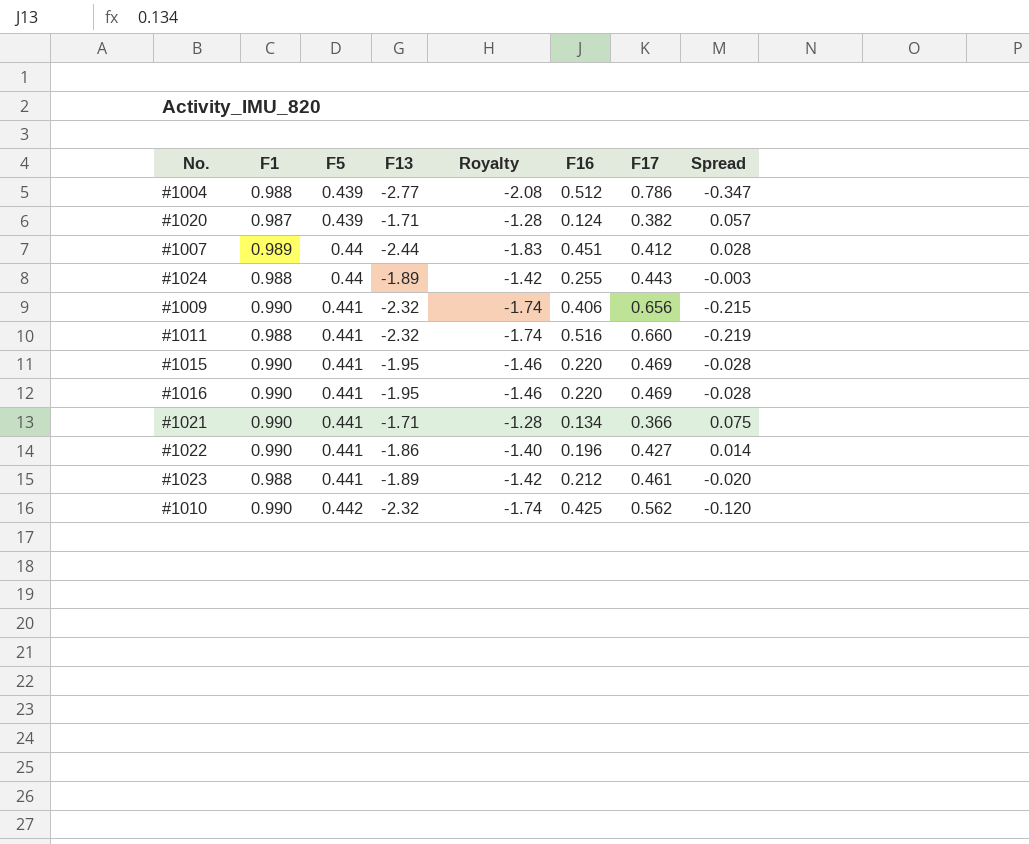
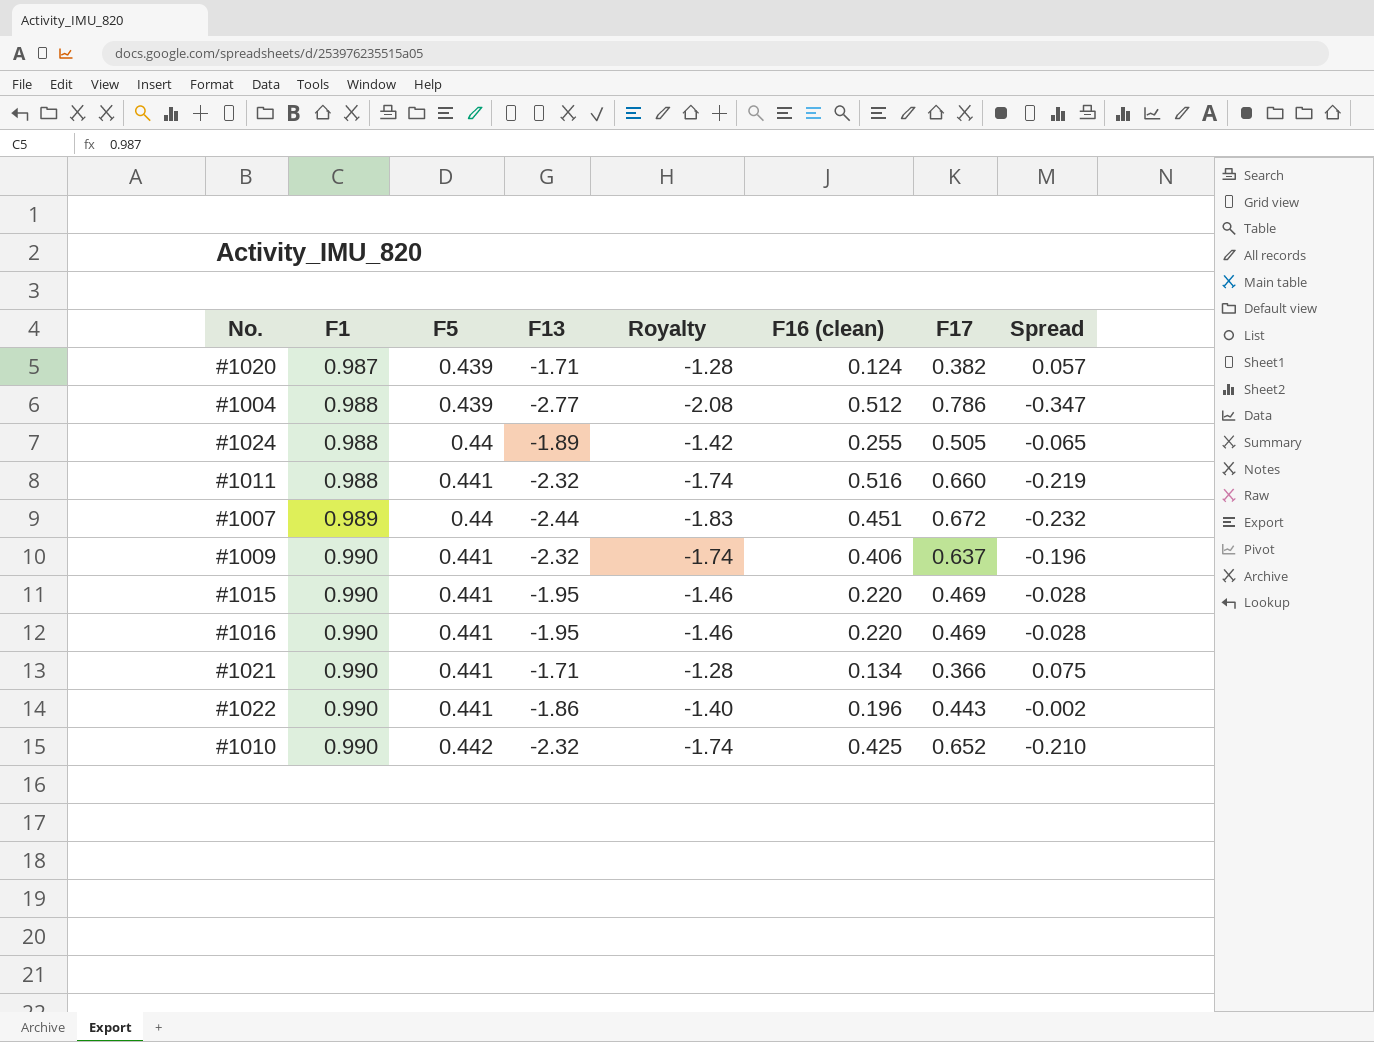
row order: F5 ascending -> F1 ascending
column name: F16 -> F16 (clean)
row #1023: 0.988 | 0.441 | -1.89 | -1.42 | 0.212 | 0.461 | -0.020 -> none
#1024 | F17: 0.443 -> 0.505
#1024 | Spread: -0.003 -> -0.065
#1007 | F17: 0.412 -> 0.672
#1007 | Spread: 0.028 -> -0.232
#1009 | F17: 0.656 -> 0.637
#1009 | Spread: -0.215 -> -0.196
#1022 | F17: 0.427 -> 0.443
#1022 | Spread: 0.014 -> -0.002
#1010 | F17: 0.562 -> 0.652
#1010 | Spread: -0.120 -> -0.210

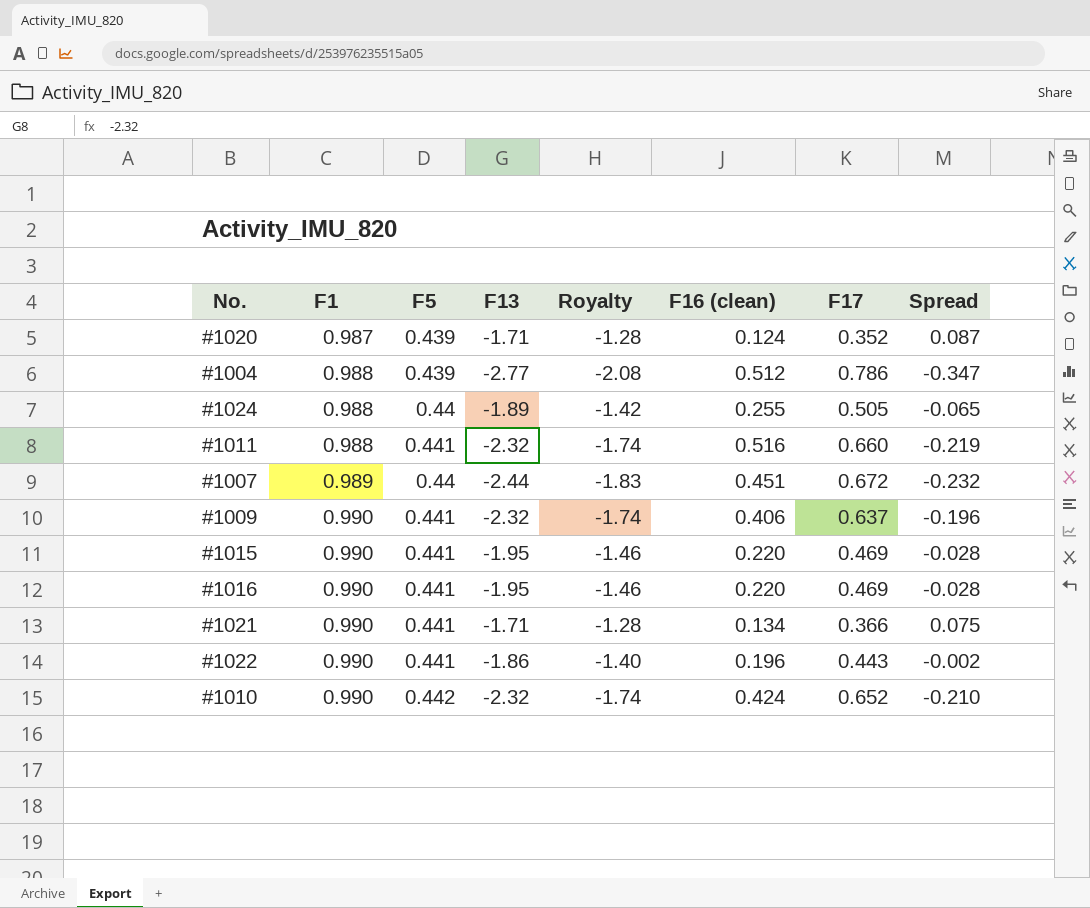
#1020 | F17: 0.382 -> 0.352
#1020 | Spread: 0.057 -> 0.087
#1010 | F16 (clean): 0.425 -> 0.424

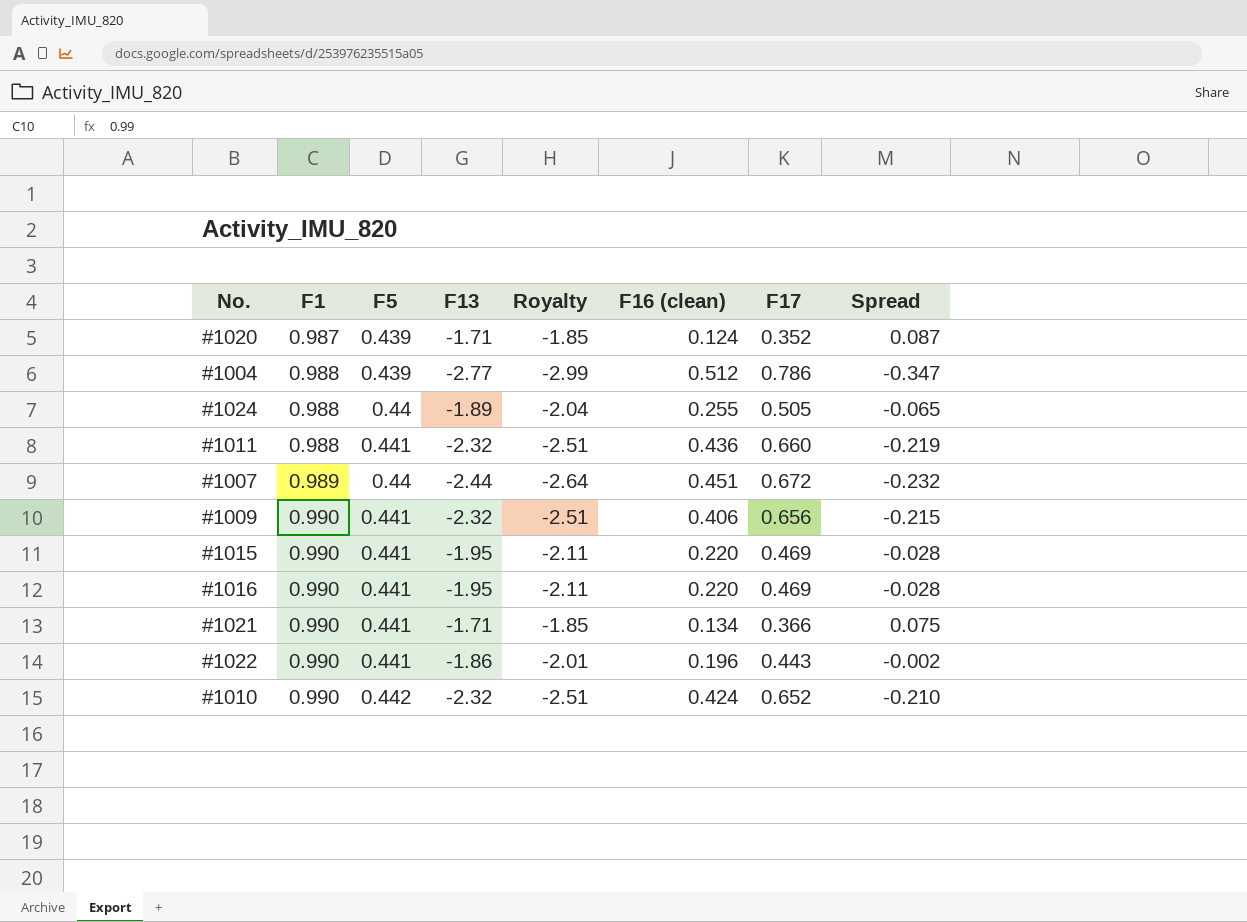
column Royalty | formula: [F13] * 0.75 -> [F13] * 1.08
#1011 | F16 (clean): 0.516 -> 0.436
#1009 | F17: 0.637 -> 0.656
#1009 | Spread: -0.196 -> -0.215

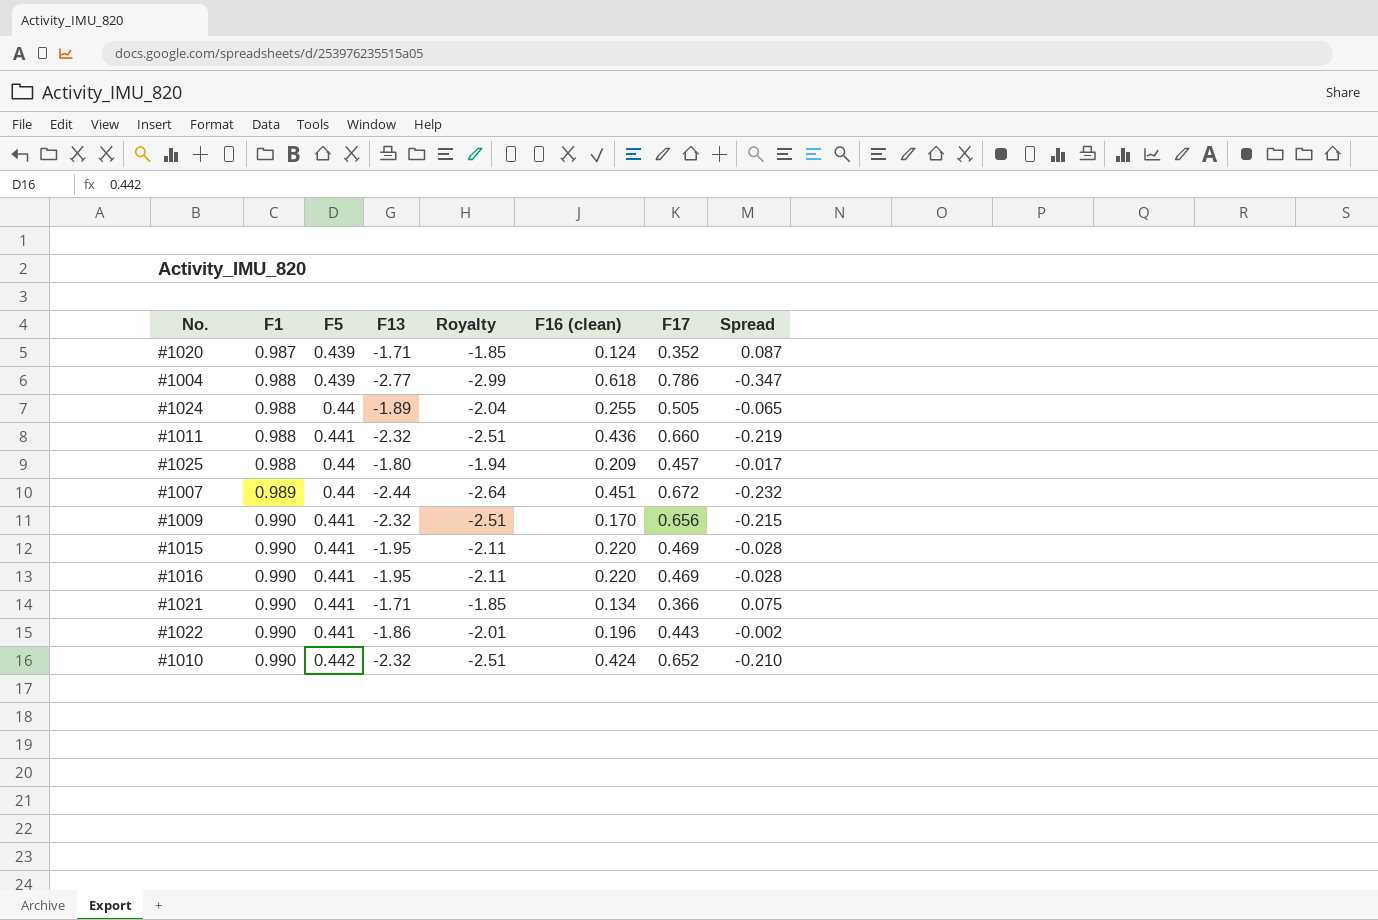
#1004 | F16 (clean): 0.512 -> 0.618
row #1025: none -> 0.988 | 0.44 | -1.80 | -1.94 | 0.209 | 0.457 | -0.017
#1009 | F16 (clean): 0.406 -> 0.170

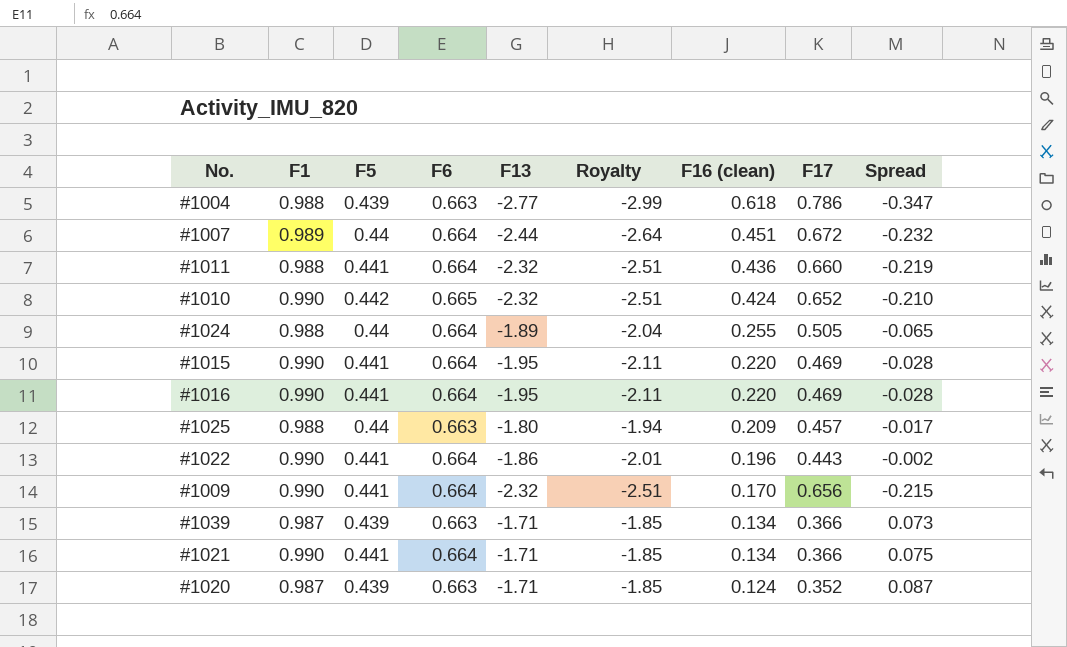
row order: F1 ascending -> F16 (clean) descending
column F6 | position: none -> 4
row #1039: none -> 0.987 | 0.439 | 0.663 | -1.71 | -1.85 | 0.134 | 0.366 | 0.073

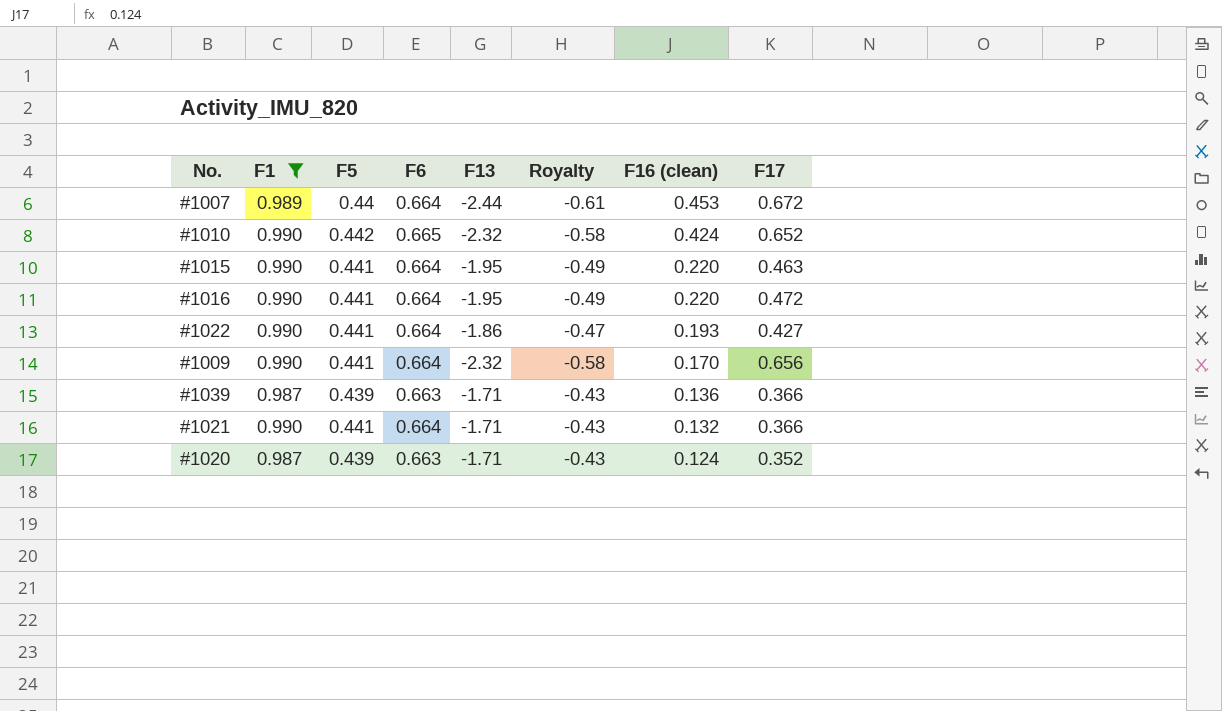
filter: none -> F1 != 0.988
column Spread | formula: [F5] - [F17] -> none
column Royalty | formula: [F13] * 1.08 -> [F13] * 0.25
#1007 | F16 (clean): 0.451 -> 0.453
#1015 | F17: 0.469 -> 0.463
#1016 | F17: 0.469 -> 0.472
#1022 | F16 (clean): 0.196 -> 0.193
#1022 | F17: 0.443 -> 0.427
#1039 | F16 (clean): 0.134 -> 0.136
#1021 | F16 (clean): 0.134 -> 0.132

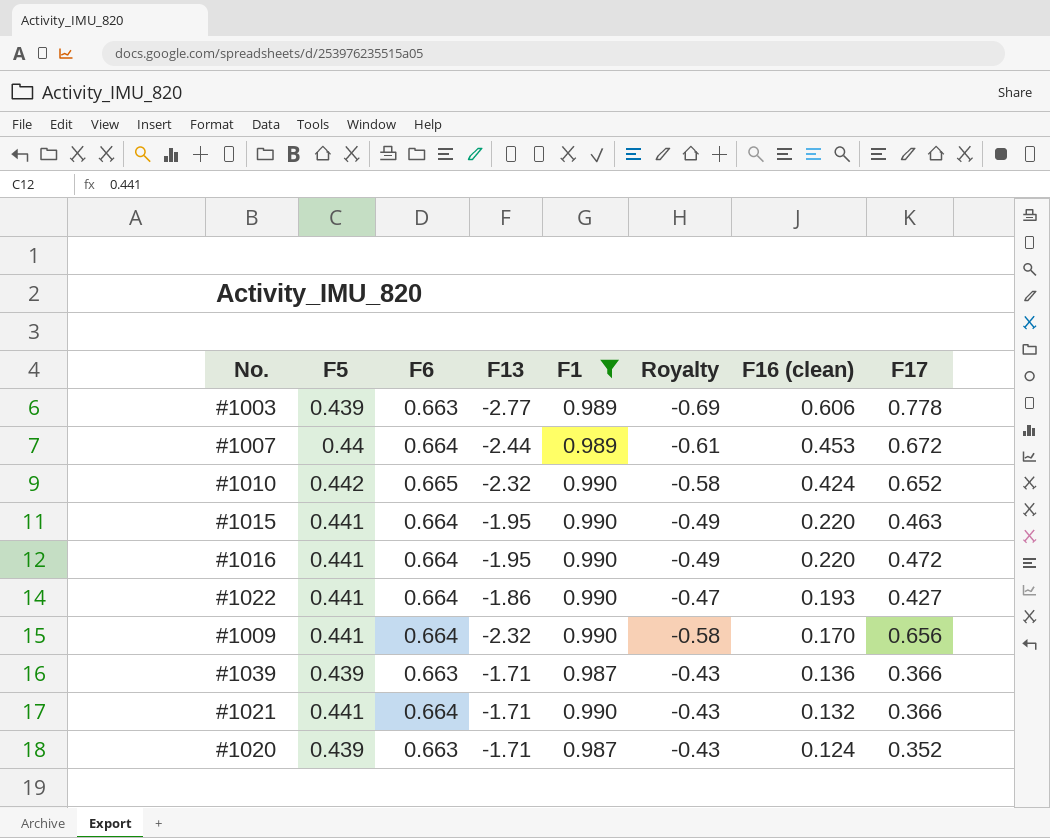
column F1 | position: 2 -> 5
row #1003: none -> 0.439 | 0.663 | -2.77 | 0.989 | -0.69 | 0.606 | 0.778

